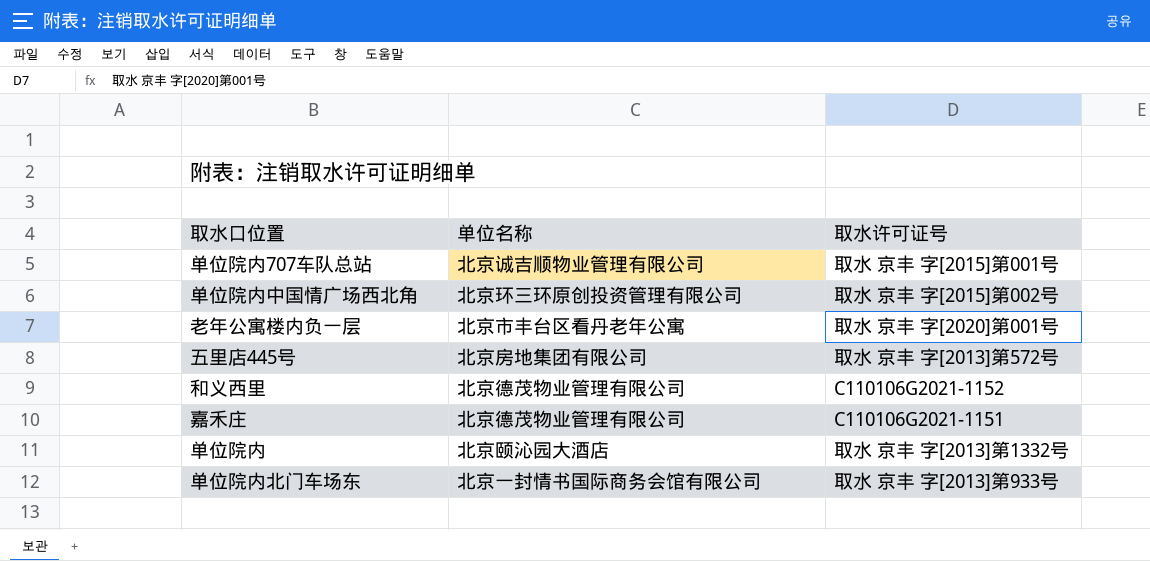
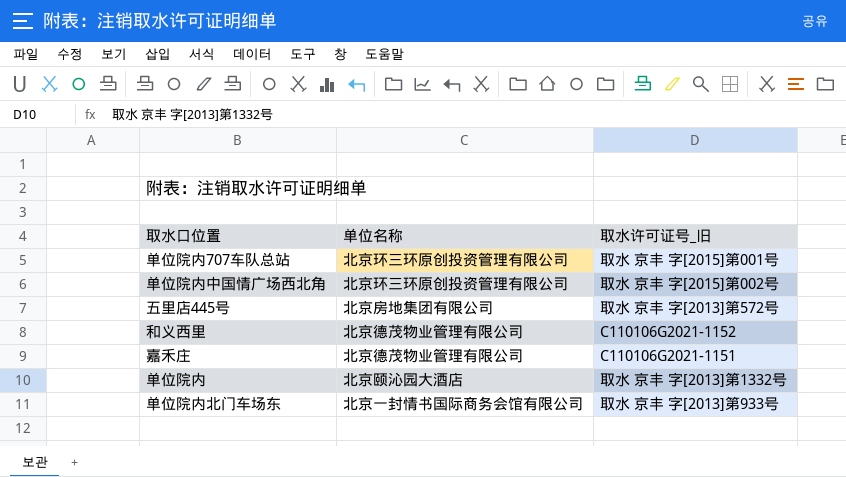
column name: 取水许可证号 -> 取水许可证号_旧
row 老年公寓楼内负一层: 北京市丰台区看丹老年公寓 | 取水 京丰 字[2020]第001号 -> none
单位院内707车队总站 | 单位名称: 北京诚吉顺物业管理有限公司 -> 北京环三环原创投资管理有限公司

